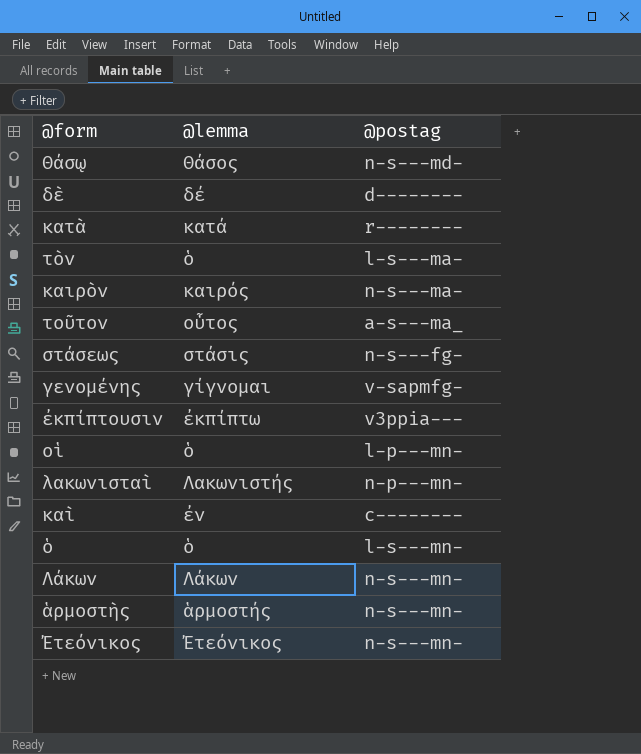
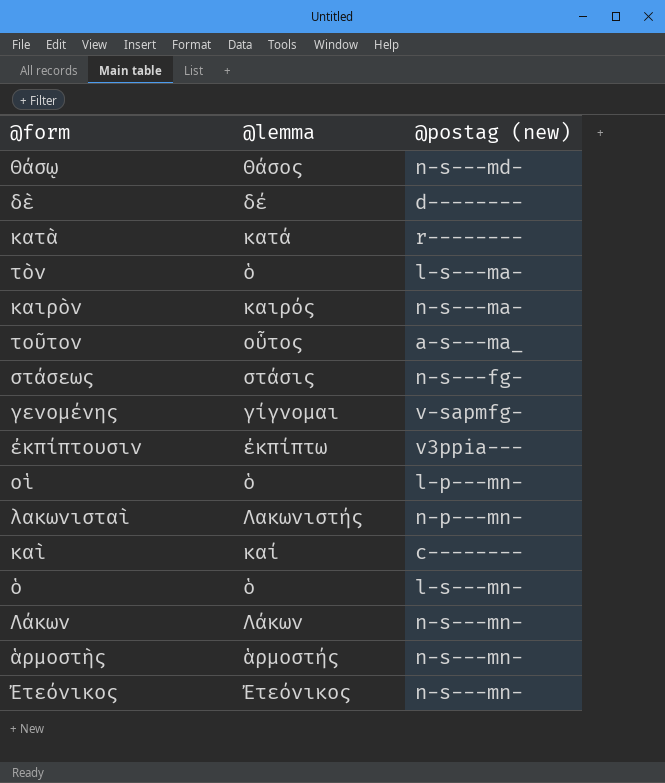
column name: @postag -> @postag (new)
καὶ | @lemma: ἐν -> καί

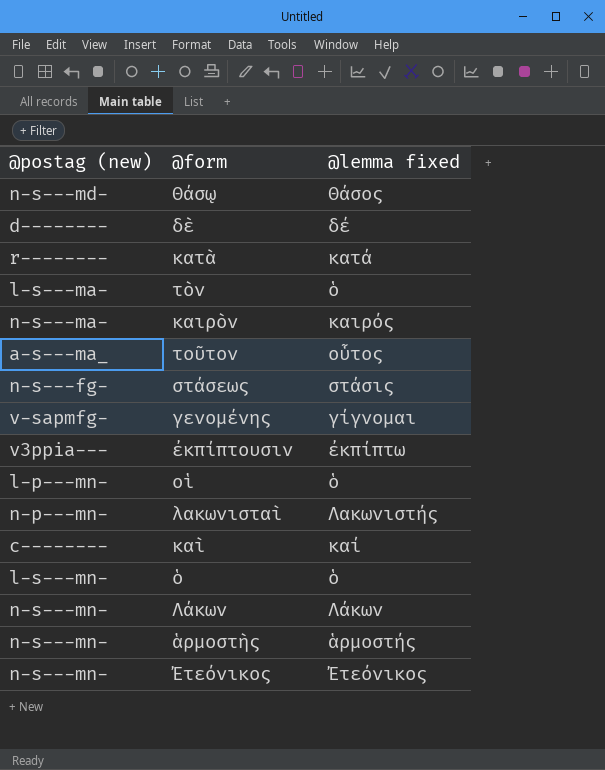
column @postag (new) | position: 3 -> 1
column name: @lemma -> @lemma fixed

